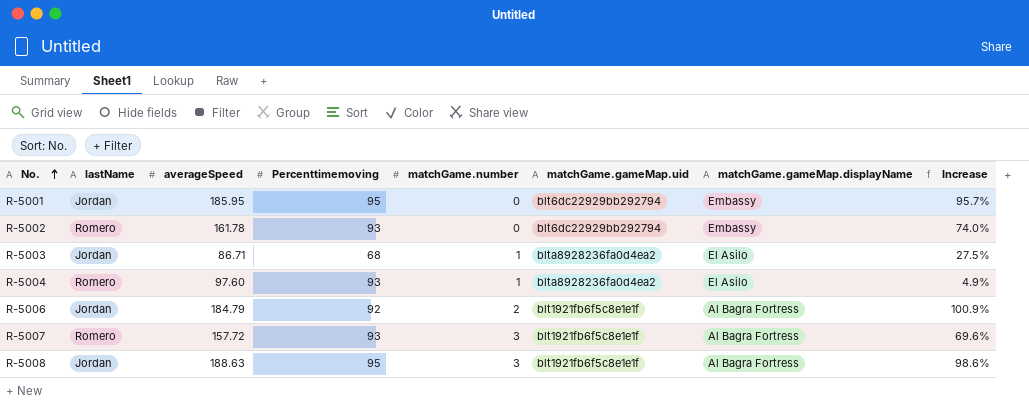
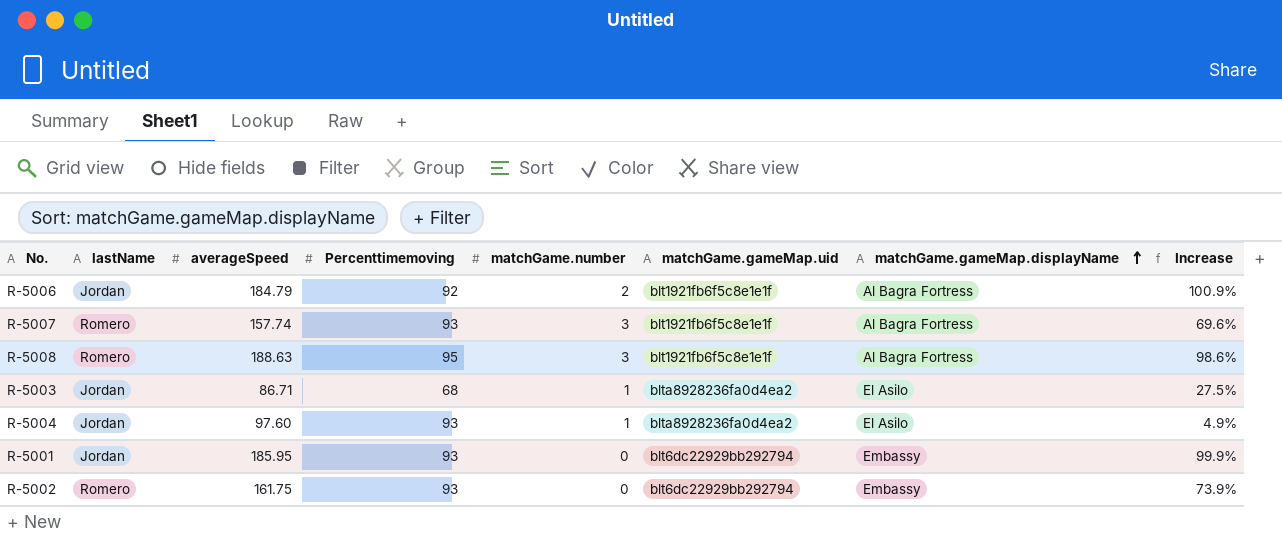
row order: No. ascending -> matchGame.gameMap.displayName ascending
R-5007 | averageSpeed: 157.72 -> 157.74
R-5008 | lastName: Jordan -> Romero
R-5004 | lastName: Romero -> Jordan
R-5001 | Percenttimemoving: 95 -> 93
R-5001 | Increase: 95.7% -> 99.9%
R-5002 | averageSpeed: 161.78 -> 161.75
R-5002 | Increase: 74.0% -> 73.9%

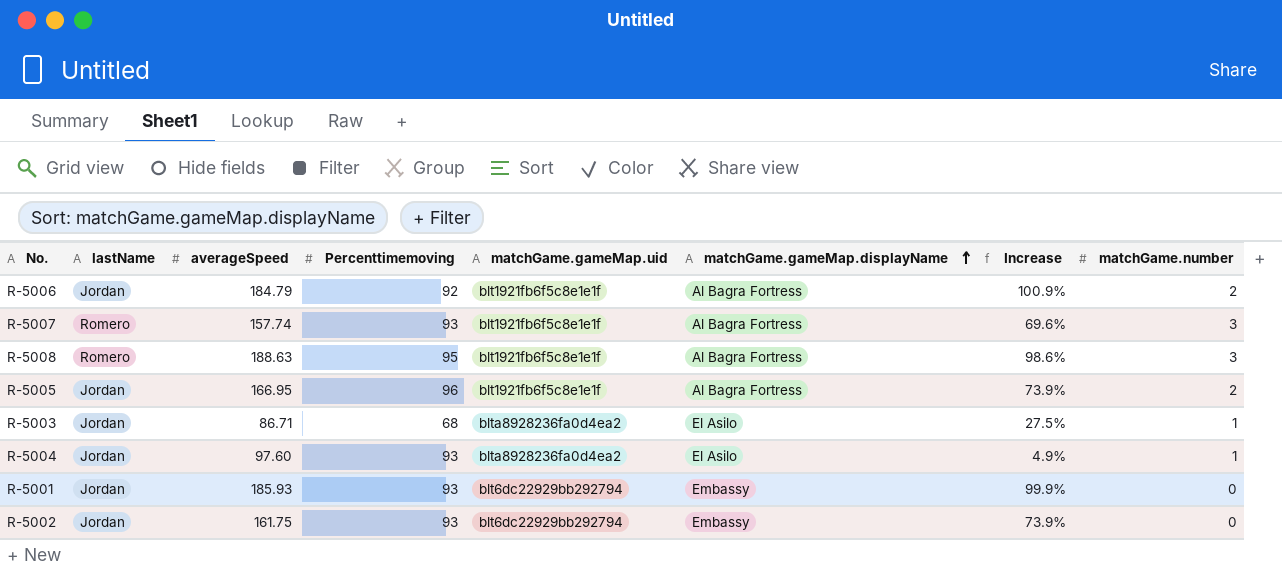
column matchGame.number | position: 5 -> 8
row R-5005: none -> Jordan | 166.95 | 96 | blt1921fb6f5c8e1e1f | Al Bagra Fortress | 73.9% | 2
R-5001 | averageSpeed: 185.95 -> 185.93
R-5002 | lastName: Romero -> Jordan

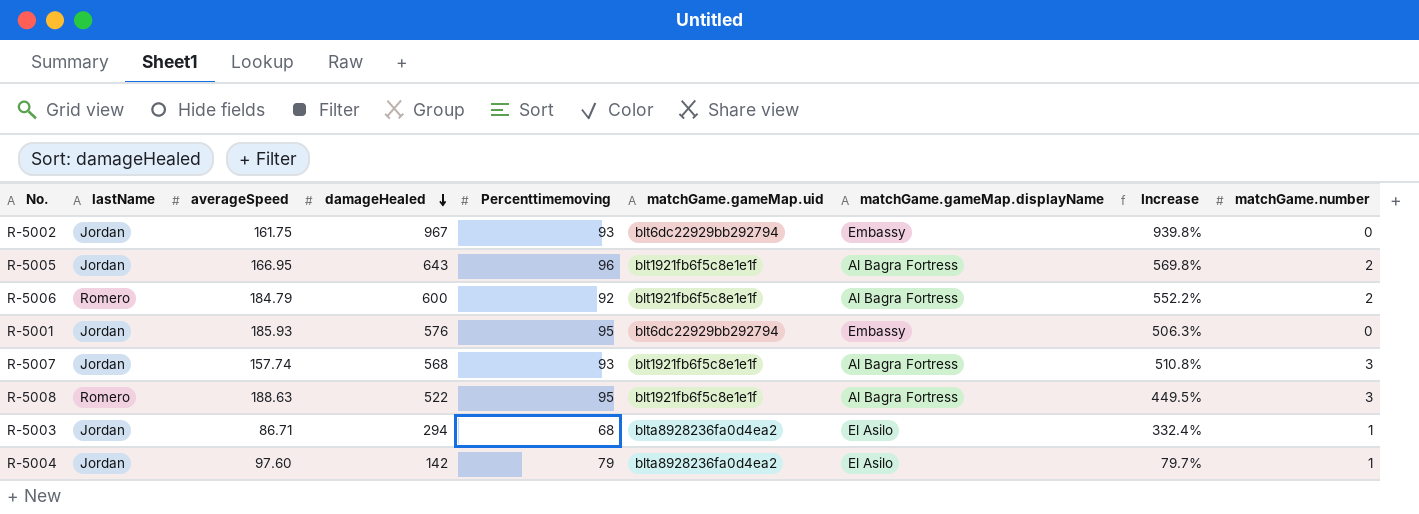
row order: matchGame.gameMap.displayName ascending -> damageHealed descending
column damageHealed | position: none -> 4
column Increase | formula: ([averageSpeed] - [Percenttimemoving]) / [Percenttimemoving] -> ([damageHealed] - [Percenttimemoving]) / [Percenttimemoving]
R-5006 | lastName: Jordan -> Romero
R-5001 | Percenttimemoving: 93 -> 95
R-5007 | lastName: Romero -> Jordan
R-5004 | Percenttimemoving: 93 -> 79

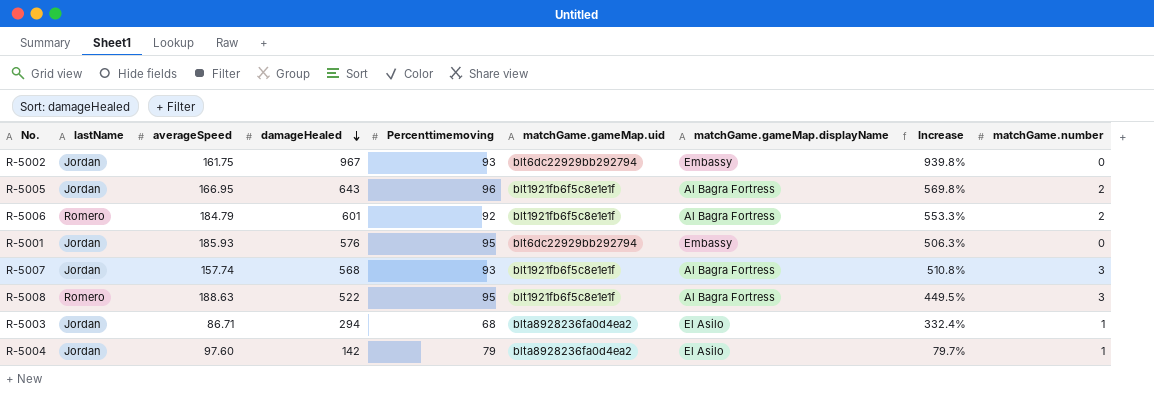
R-5006 | damageHealed: 600 -> 601
R-5006 | Increase: 552.2% -> 553.3%

